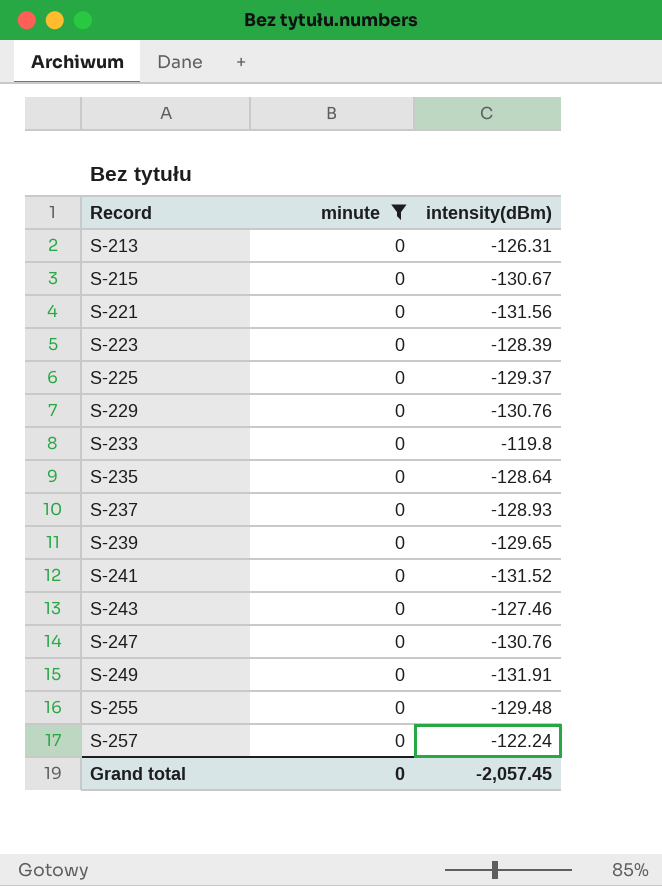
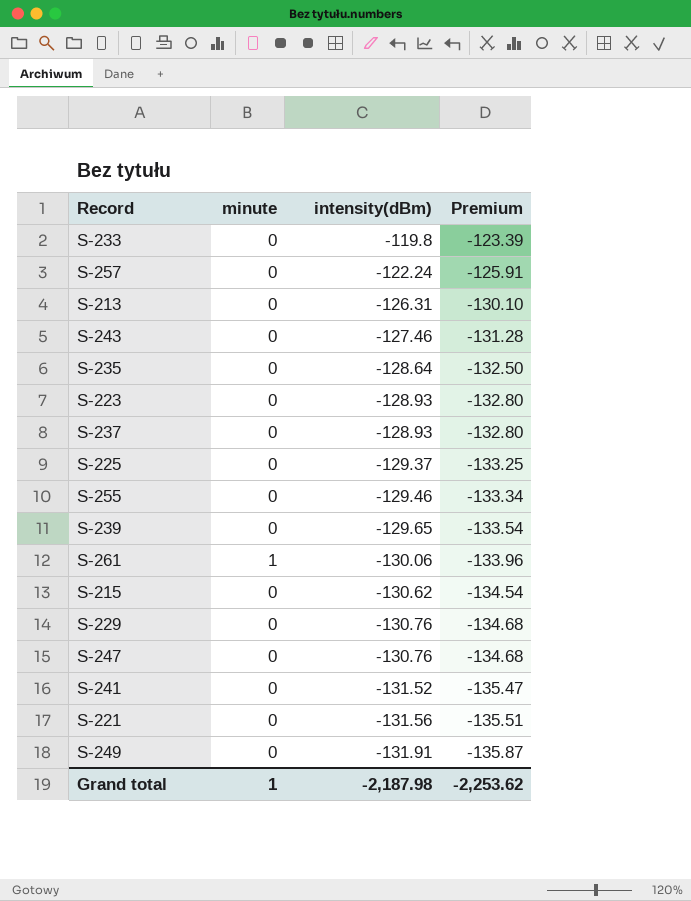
filter: minute = 0 -> none
row order: Record ascending -> intensity(dBm) descending
column Premium | formula: none -> [intensity(dBm)] * 1.03
S-223 | intensity(dBm): -128.39 -> -128.93
S-255 | intensity(dBm): -129.48 -> -129.46
S-215 | intensity(dBm): -130.67 -> -130.62
Grand total | minute: 0 -> 1
Grand total | intensity(dBm): -2,057.45 -> -2,187.98

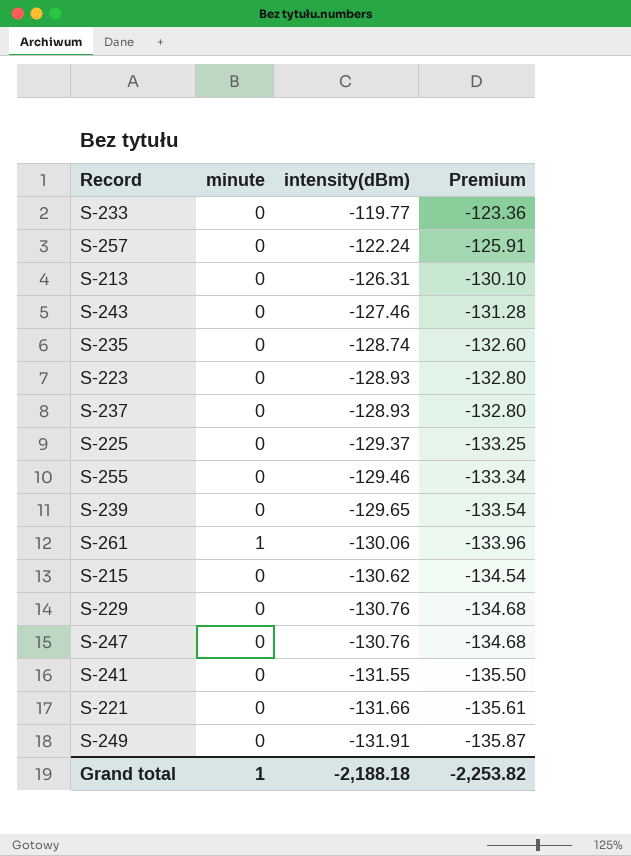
S-233 | intensity(dBm): -119.8 -> -119.77
S-233 | Premium: -123.39 -> -123.36
S-235 | intensity(dBm): -128.64 -> -128.74
S-235 | Premium: -132.50 -> -132.60
S-241 | intensity(dBm): -131.52 -> -131.55
S-241 | Premium: -135.47 -> -135.50
S-221 | intensity(dBm): -131.56 -> -131.66
S-221 | Premium: -135.51 -> -135.61
Grand total | intensity(dBm): -2,187.98 -> -2,188.18
Grand total | Premium: -2,253.62 -> -2,253.82

